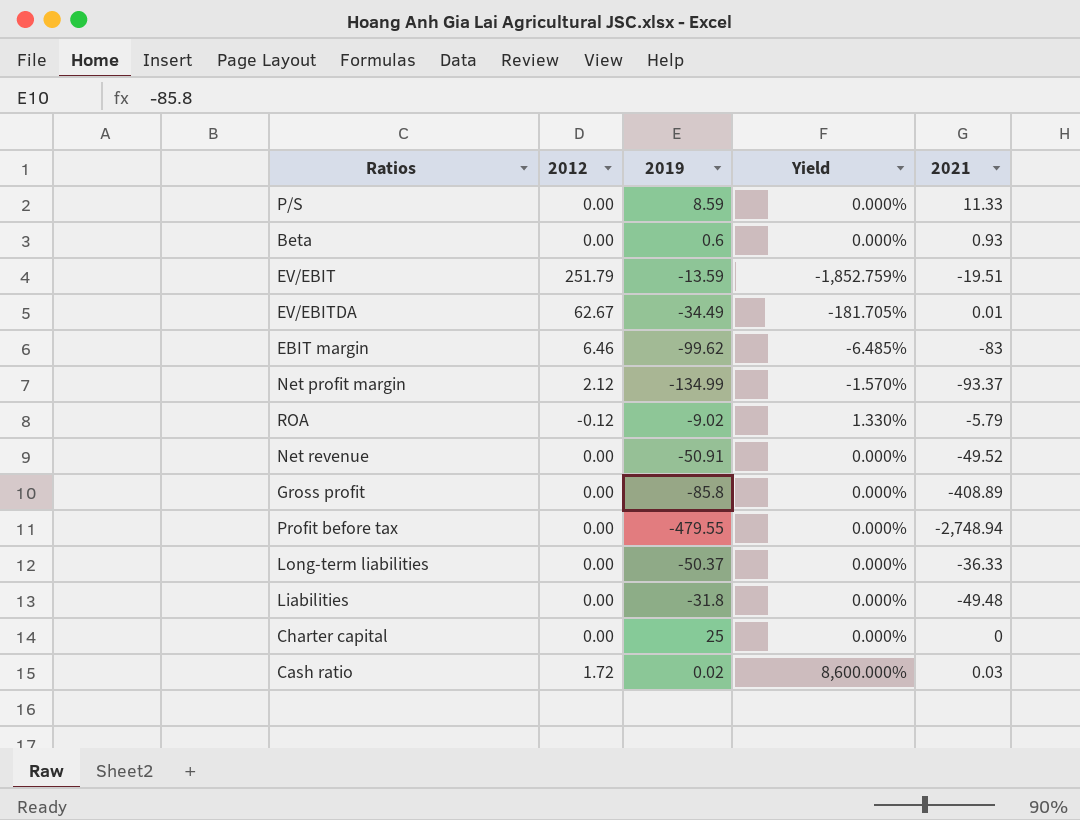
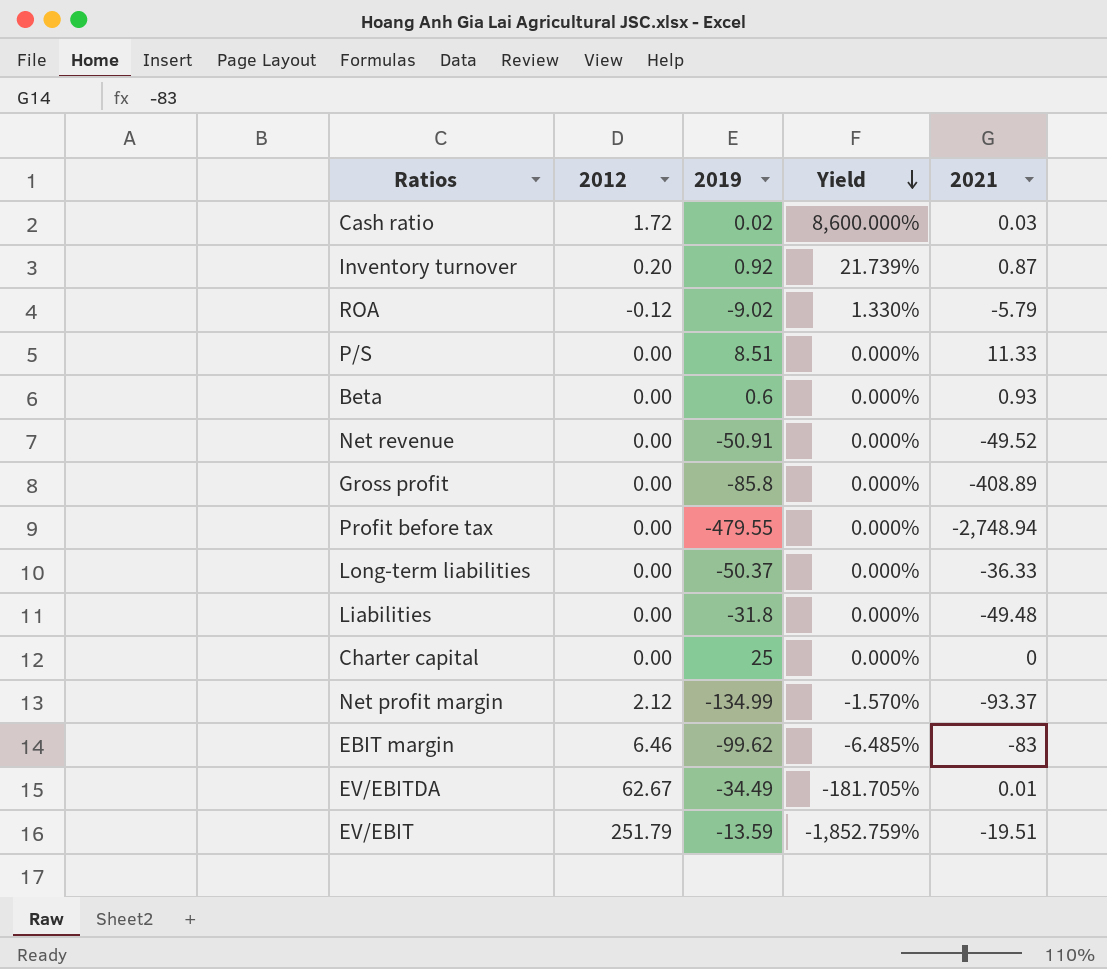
row order: none -> Yield descending
row Inventory turnover: none -> 0.20 | 0.92 | 21.739% | 0.87
P/S | 2019: 8.59 -> 8.51

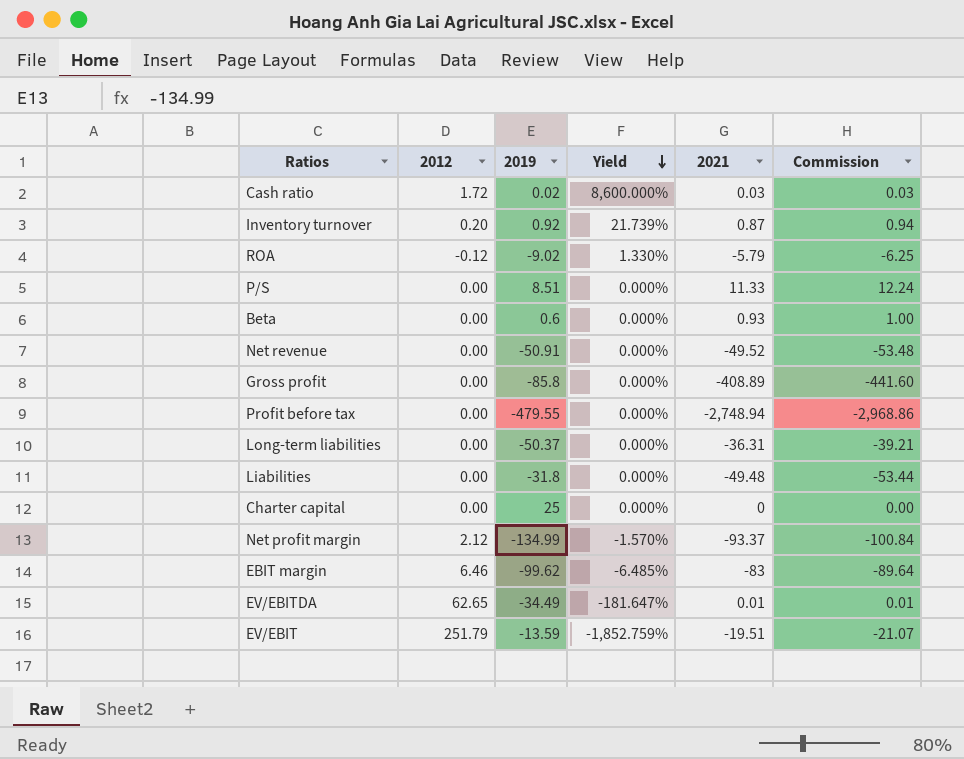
column Commission | formula: none -> [2021] * 1.08
Long-term liabilities | 2021: -36.33 -> -36.31
EV/EBITDA | 2012: 62.67 -> 62.65
EV/EBITDA | Yield: -181.705% -> -181.647%

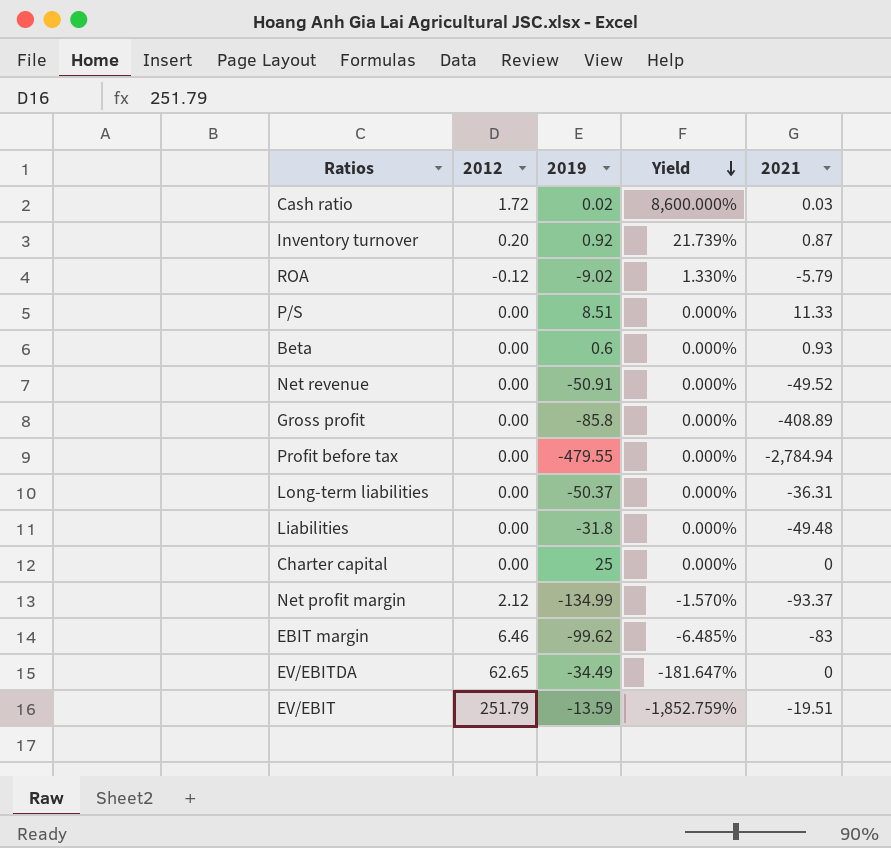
column Commission | formula: [2021] * 1.08 -> none
Profit before tax | 2021: -2,748.94 -> -2,784.94
EV/EBITDA | 2021: 0.01 -> 0

